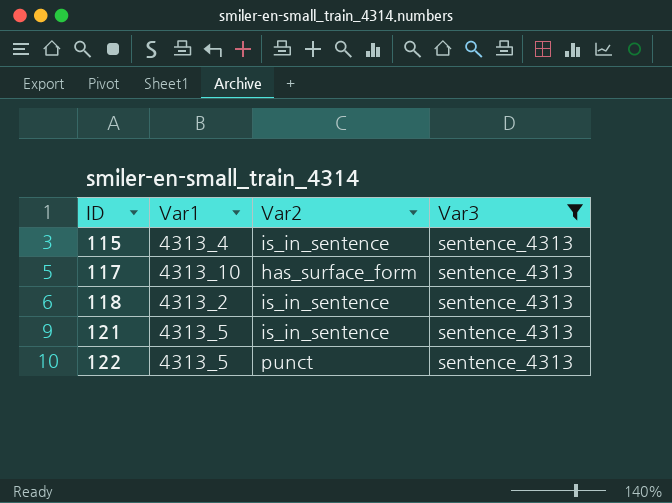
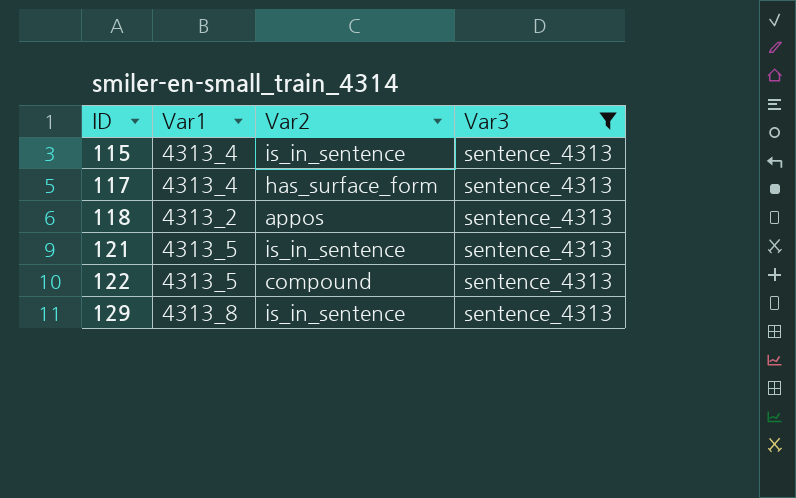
117 | Var1: 4313_10 -> 4313_4
118 | Var2: is_in_sentence -> appos
122 | Var2: punct -> compound
row 129: none -> 4313_8 | is_in_sentence | sentence_4313

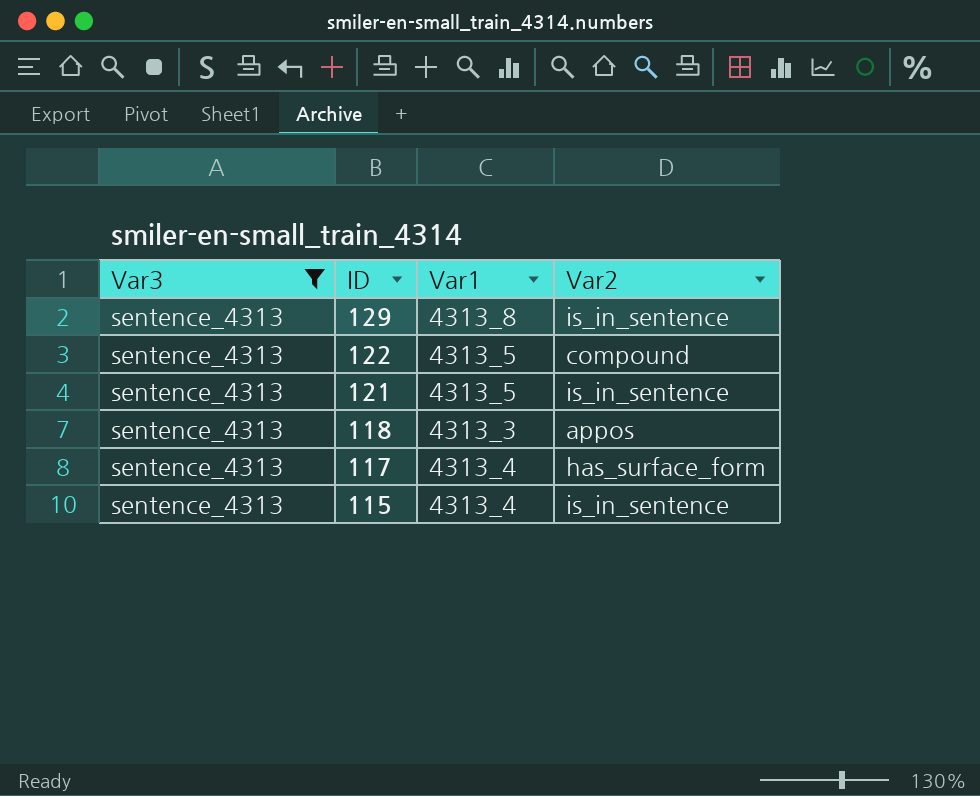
row order: ID ascending -> ID descending
column Var3 | position: 4 -> 1
118 | Var1: 4313_2 -> 4313_3

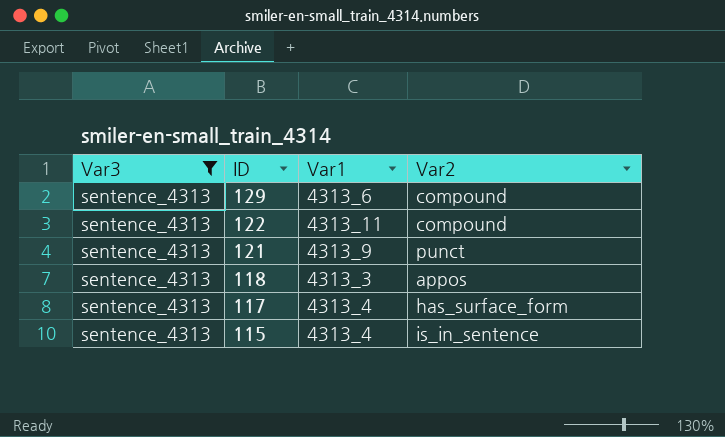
129 | Var1: 4313_8 -> 4313_6
129 | Var2: is_in_sentence -> compound
122 | Var1: 4313_5 -> 4313_11
121 | Var1: 4313_5 -> 4313_9
121 | Var2: is_in_sentence -> punct

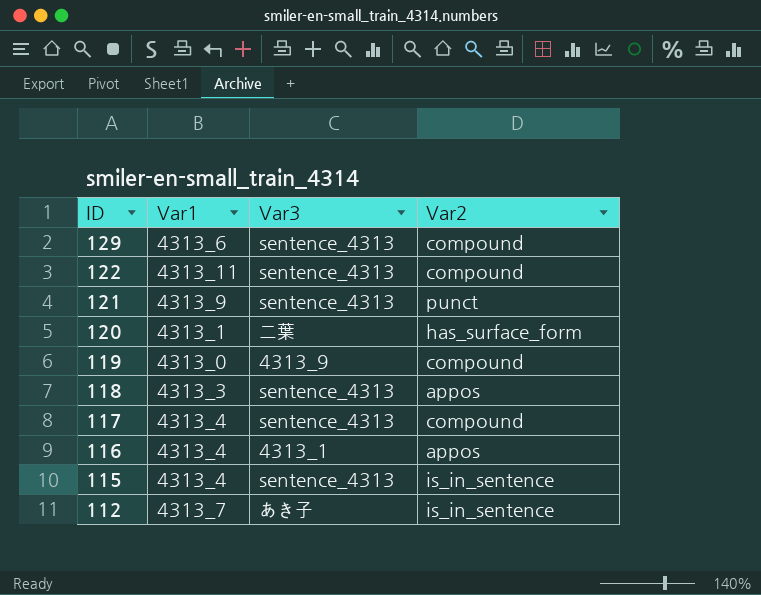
filter: Var3 = sentence_4313 -> none
column Var3 | position: 1 -> 3
117 | Var2: has_surface_form -> compound

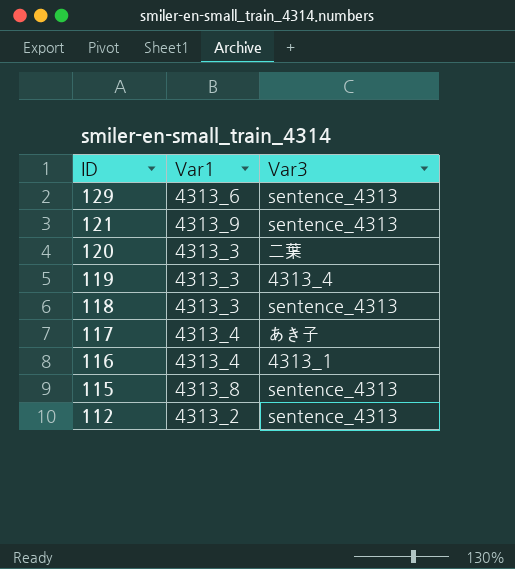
column Var2 | position: 4 -> none
row 122: 4313_11 | sentence_4313 | compound -> none
120 | Var1: 4313_1 -> 4313_3
119 | Var1: 4313_0 -> 4313_3
119 | Var3: 4313_9 -> 4313_4
117 | Var3: sentence_4313 -> あき子
115 | Var1: 4313_4 -> 4313_8
112 | Var1: 4313_7 -> 4313_2
112 | Var3: あき子 -> sentence_4313

